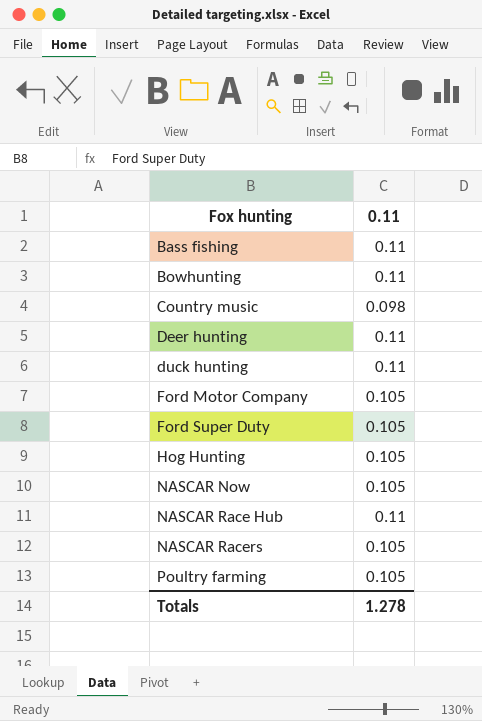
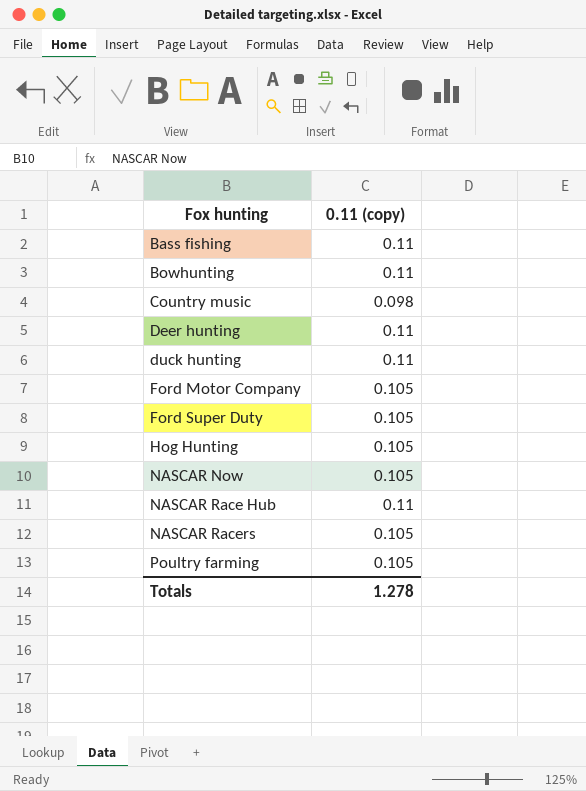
column name: 0.11 -> 0.11 (copy)

